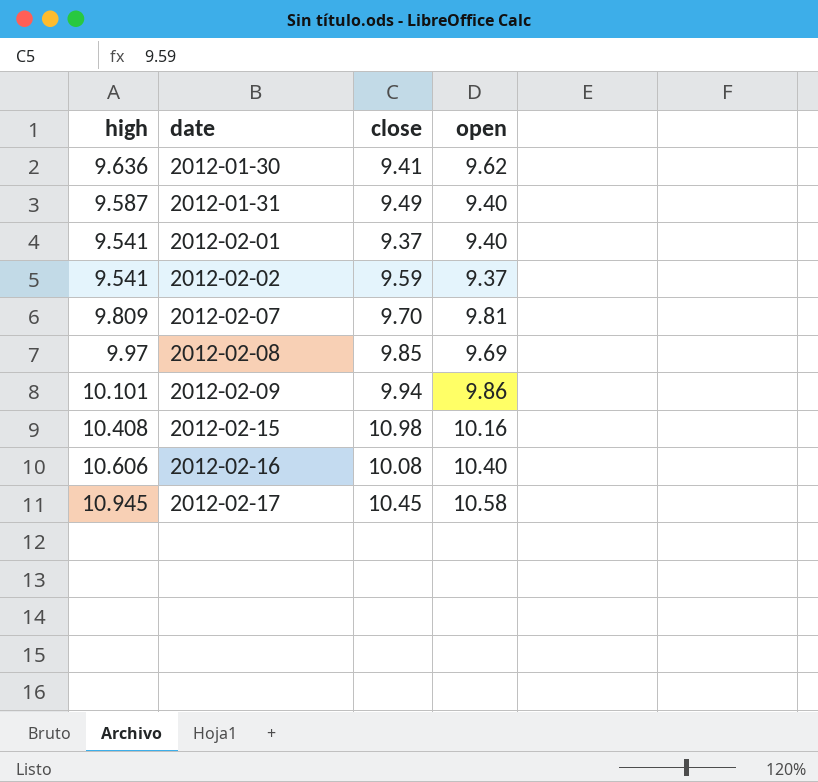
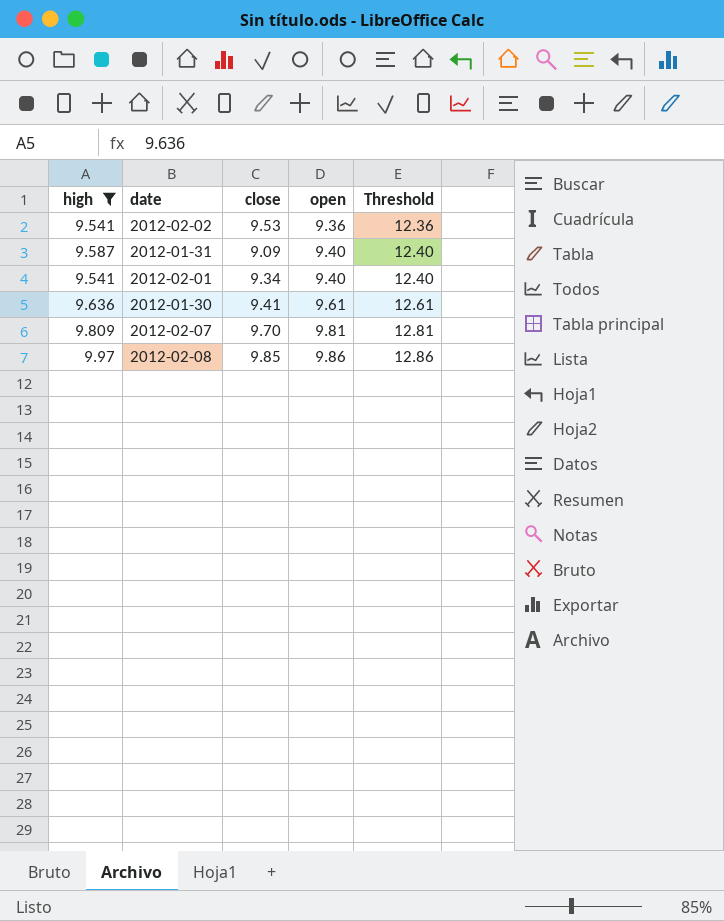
filter: none -> high <= 9.97
row order: date ascending -> open ascending
column Threshold | formula: none -> [open] + 3
2012-02-02 | close: 9.59 -> 9.53
2012-02-02 | open: 9.37 -> 9.36
2012-01-31 | close: 9.49 -> 9.09
2012-02-01 | close: 9.37 -> 9.34
2012-01-30 | open: 9.62 -> 9.61
2012-02-08 | open: 9.69 -> 9.86

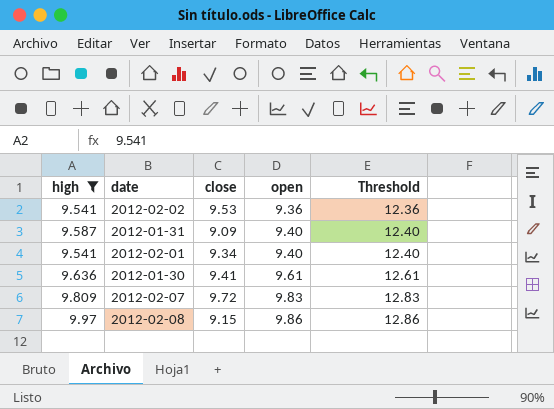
2012-02-07 | close: 9.70 -> 9.72
2012-02-07 | open: 9.81 -> 9.83
2012-02-07 | Threshold: 12.81 -> 12.83
2012-02-08 | close: 9.85 -> 9.15

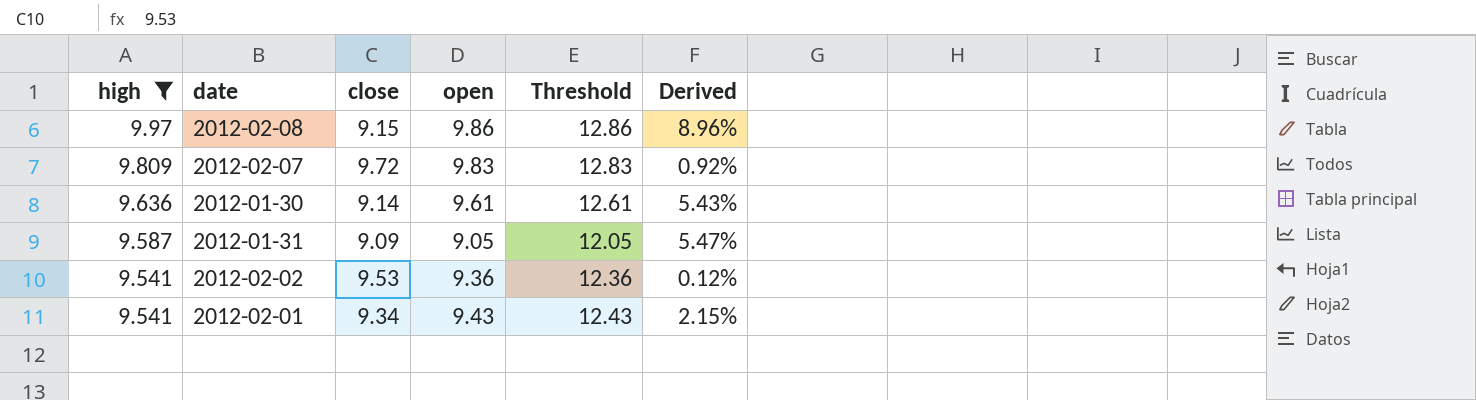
row order: open ascending -> high descending
column Derived | formula: none -> ([high] - [close]) / [close]
2012-01-30 | close: 9.41 -> 9.14
2012-01-31 | open: 9.40 -> 9.05
2012-01-31 | Threshold: 12.40 -> 12.05
2012-02-01 | open: 9.40 -> 9.43
2012-02-01 | Threshold: 12.40 -> 12.43

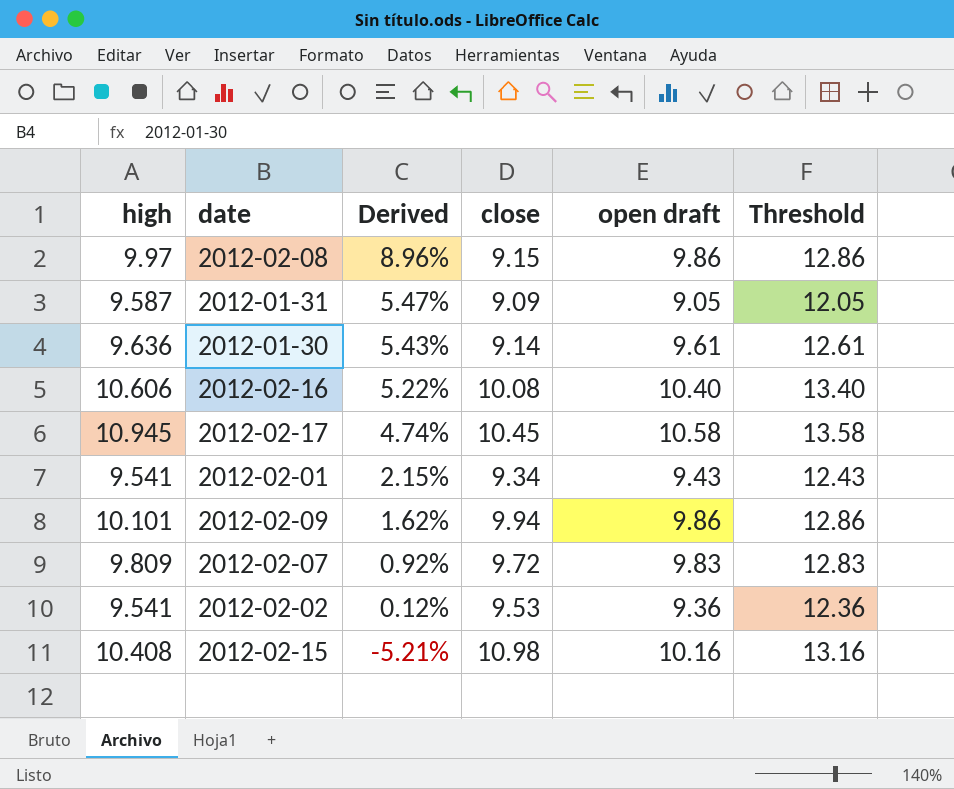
filter: high <= 9.97 -> none
row order: high descending -> Derived descending
column Derived | position: 6 -> 3
column name: open -> open draft

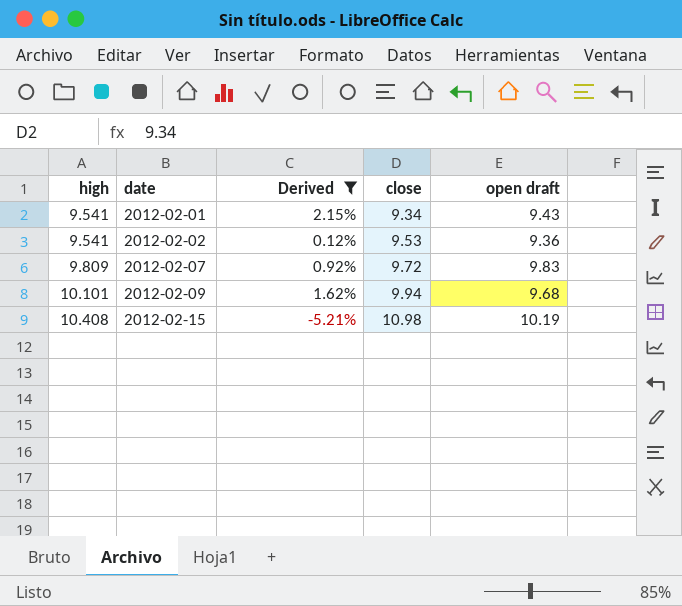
filter: none -> Derived <= 2.15%
row order: Derived descending -> high ascending
column Threshold | formula: [open draft] + 3 -> none
2012-02-09 | open draft: 9.86 -> 9.68
2012-02-15 | open draft: 10.16 -> 10.19

